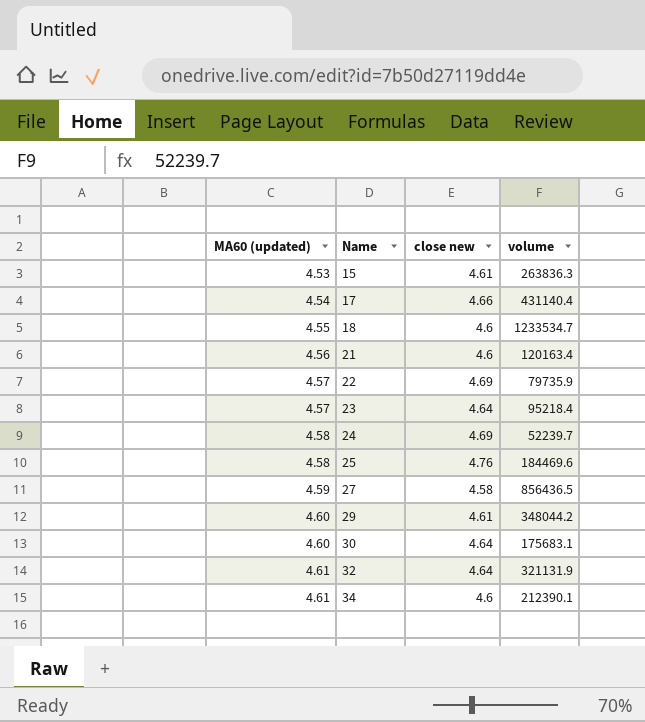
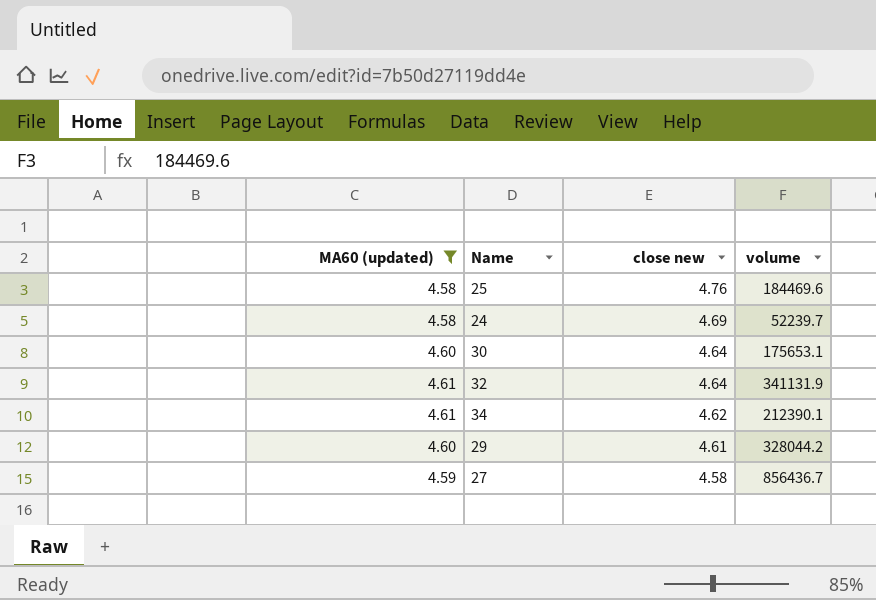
filter: none -> MA60 (updated) >= 4.58
row order: MA60 (updated) ascending -> close new descending
30 | volume: 175683.1 -> 175653.1
32 | volume: 321131.9 -> 341131.9
34 | close new: 4.6 -> 4.62
29 | volume: 348044.2 -> 328044.2
27 | volume: 856436.5 -> 856436.7

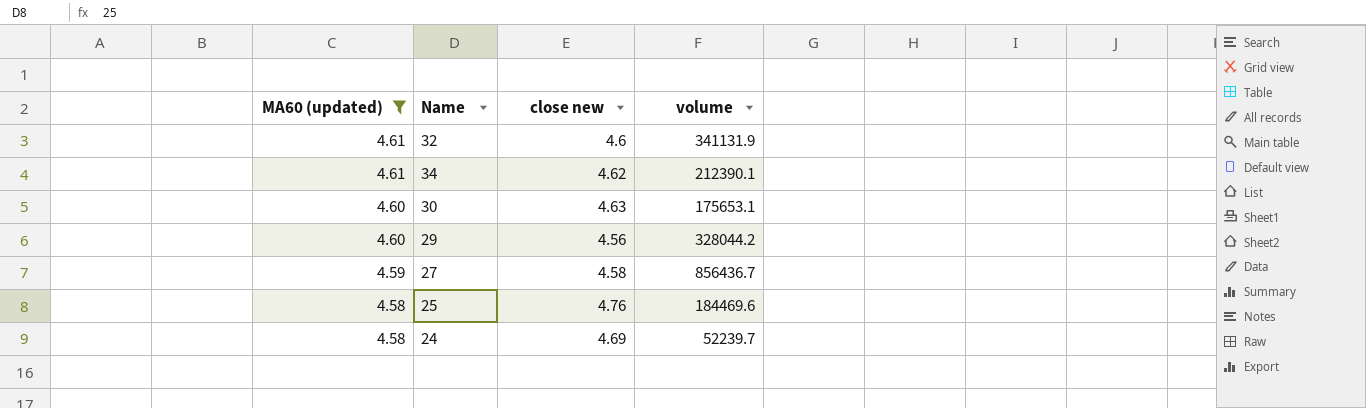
row order: close new descending -> MA60 (updated) descending
32 | close new: 4.64 -> 4.6
30 | close new: 4.64 -> 4.63
29 | close new: 4.61 -> 4.56

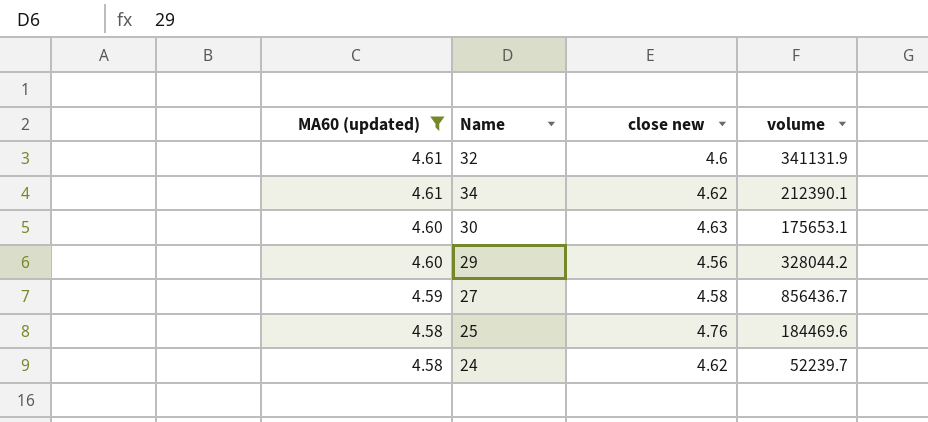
24 | close new: 4.69 -> 4.62

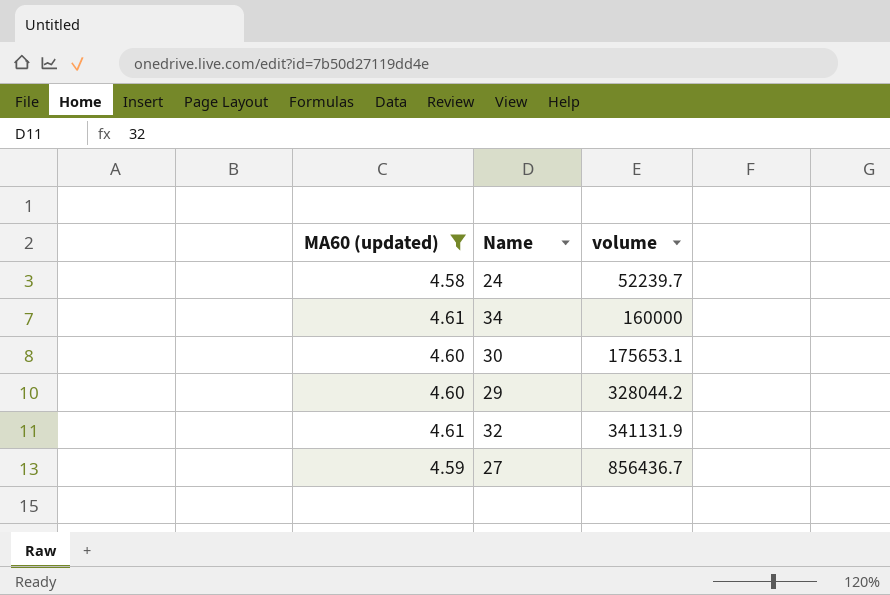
row order: MA60 (updated) descending -> volume ascending
column close new | position: 3 -> none
row 25: 4.58 | 4.76 | 184469.6 -> none
34 | volume: 212390.1 -> 160000

